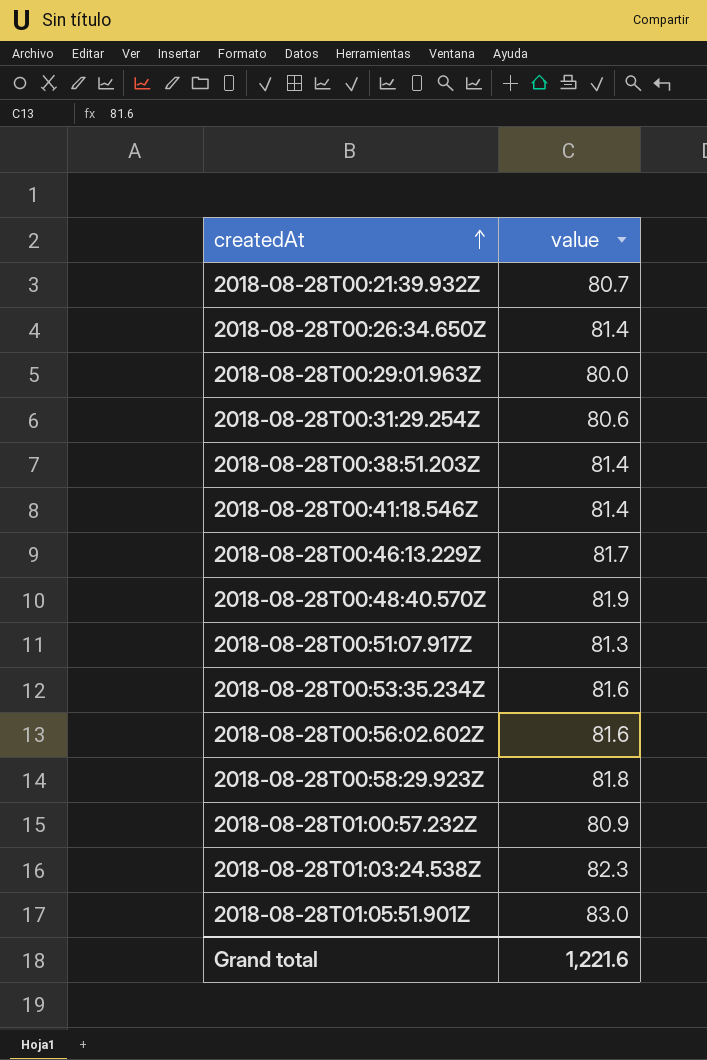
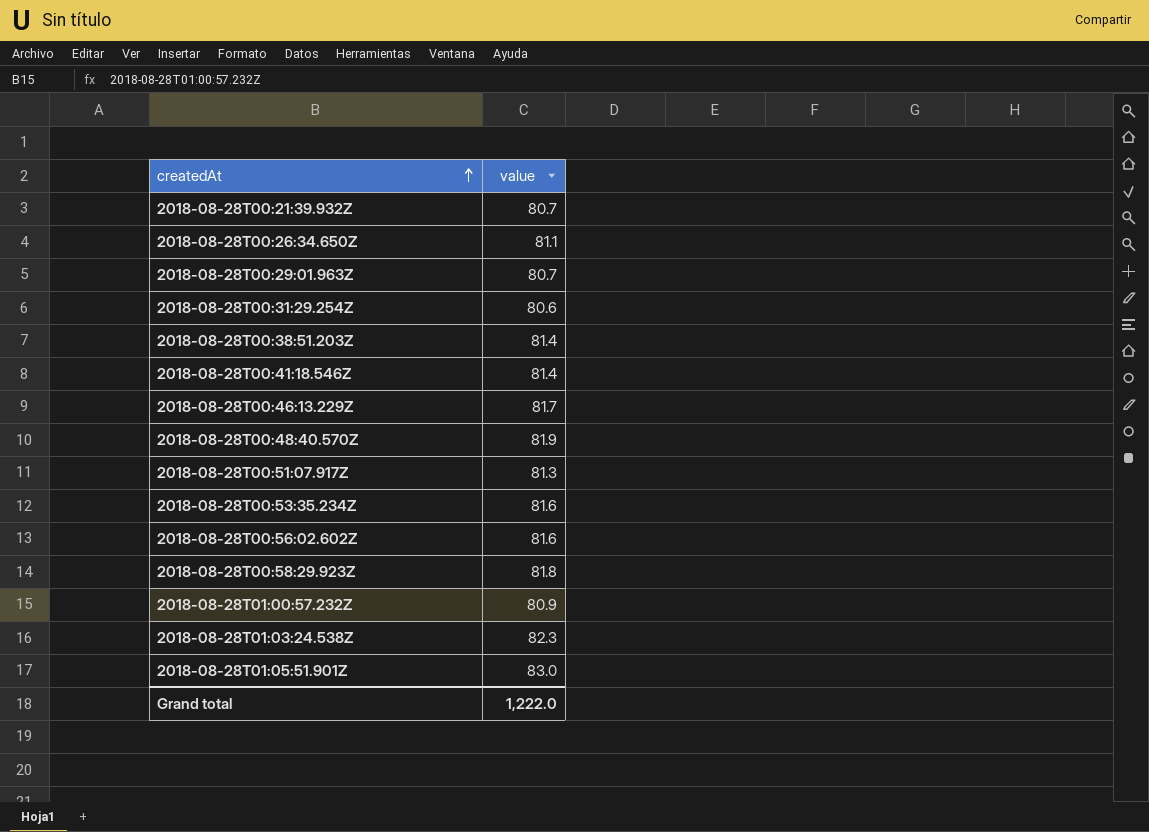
2018-08-28T00:26:34.650Z | value: 81.4 -> 81.1
2018-08-28T00:29:01.963Z | value: 80.0 -> 80.7
Grand total | value: 1,221.6 -> 1,222.0

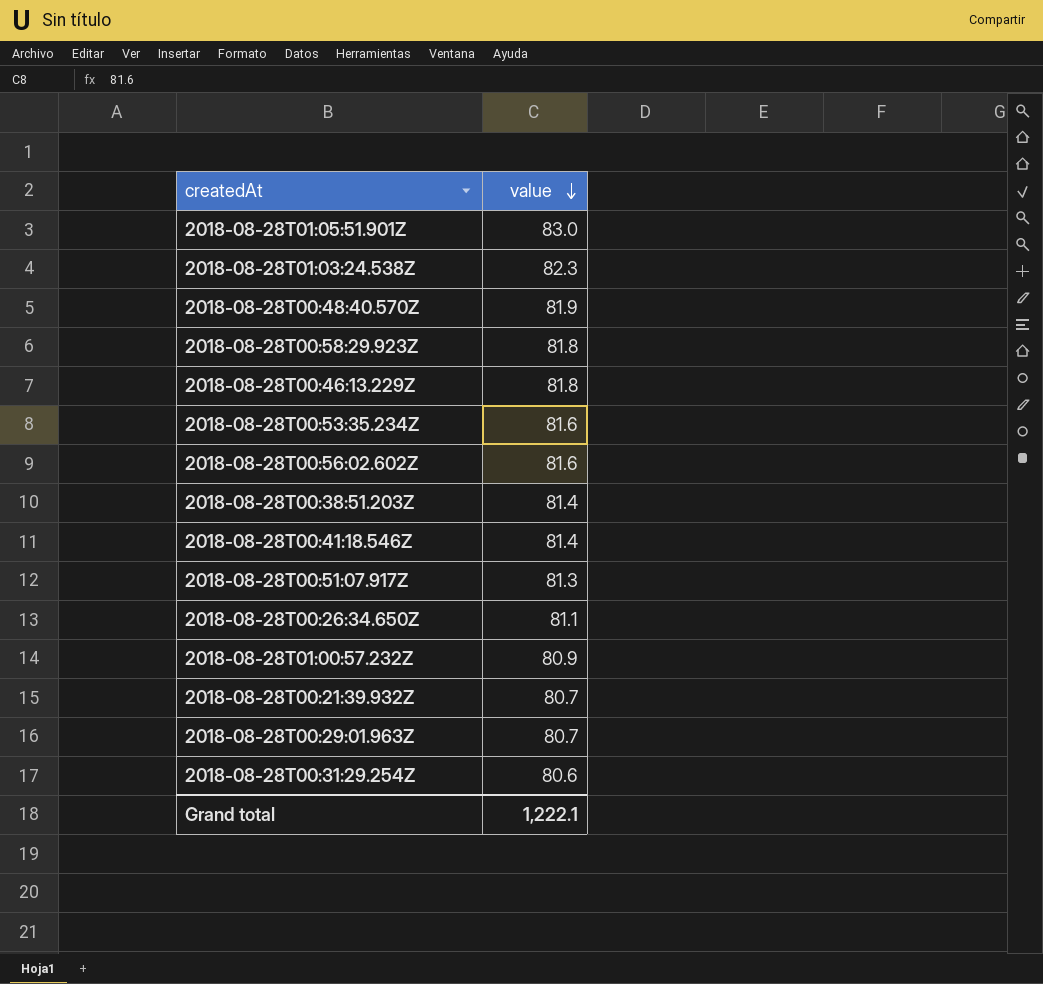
row order: createdAt ascending -> value descending
2018-08-28T00:46:13.229Z | value: 81.7 -> 81.8
Grand total | value: 1,222.0 -> 1,222.1

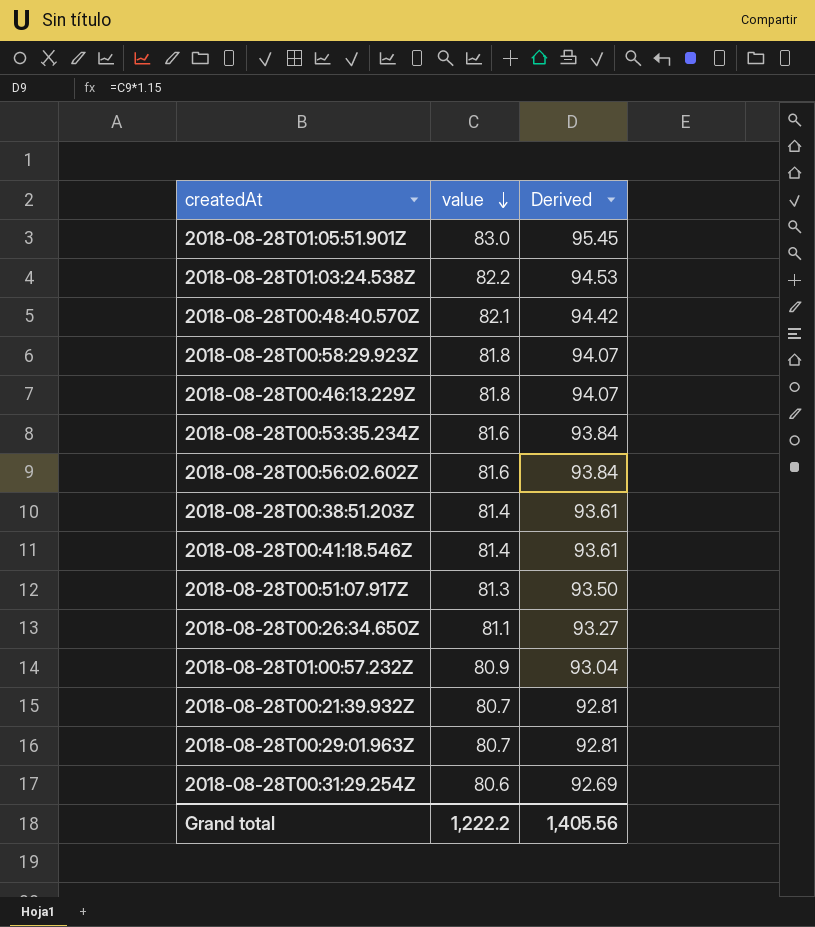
column Derived | formula: none -> [value] * 1.15
2018-08-28T01:03:24.538Z | value: 82.3 -> 82.2
2018-08-28T00:48:40.570Z | value: 81.9 -> 82.1
Grand total | value: 1,222.1 -> 1,222.2

